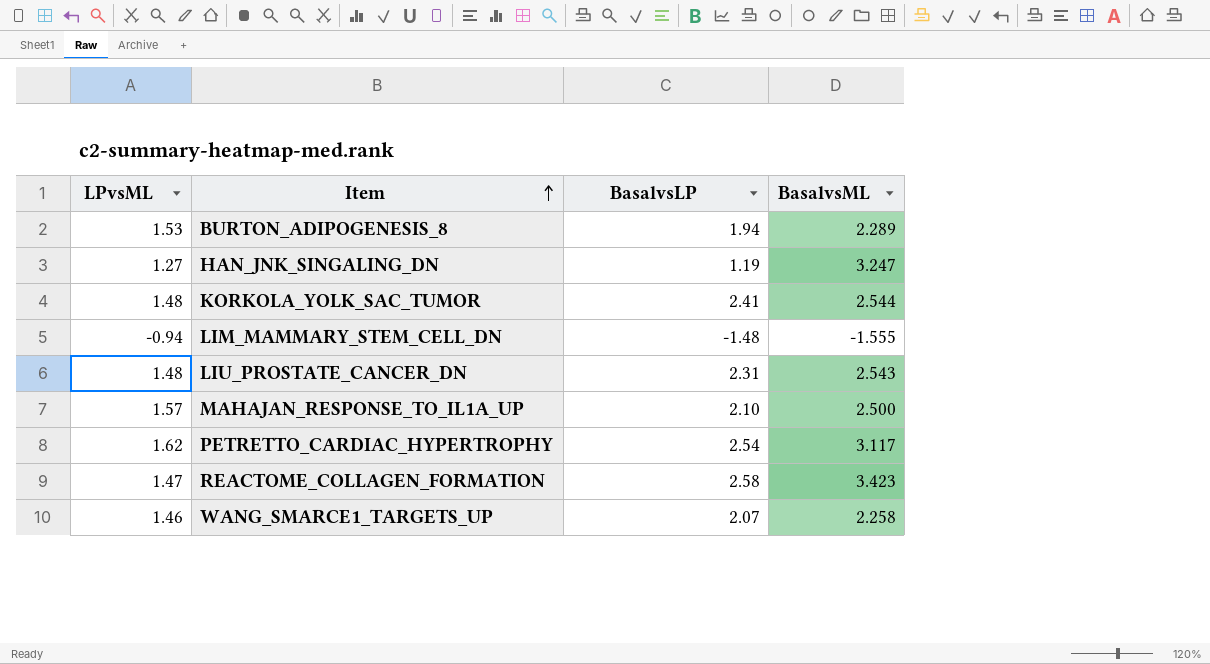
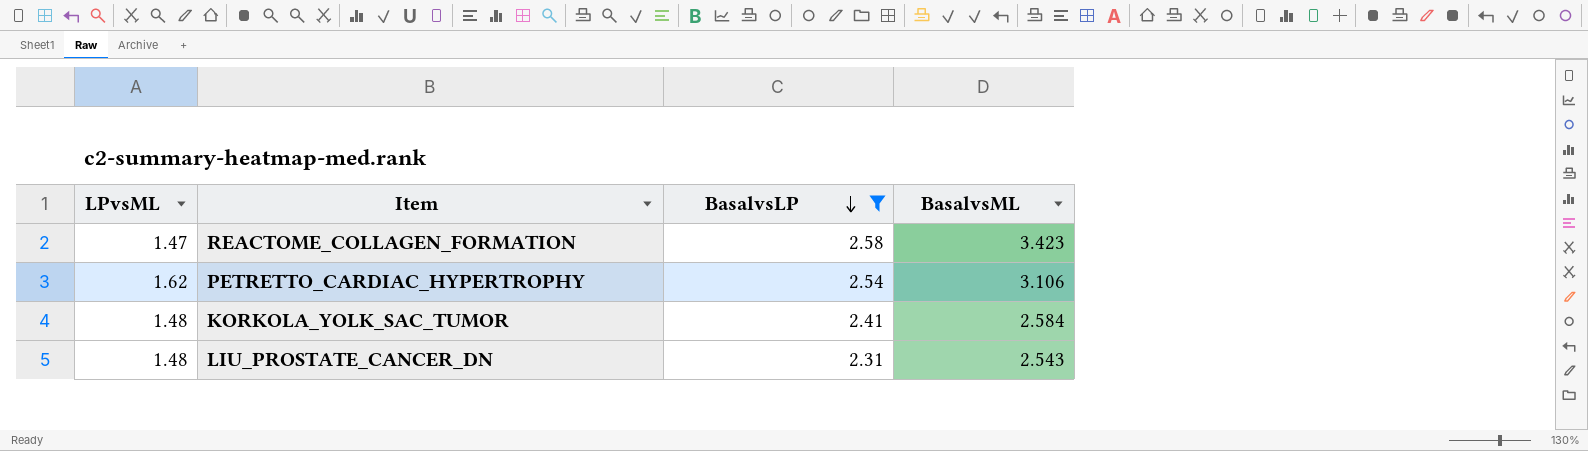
filter: none -> BasalvsLP >= 2.31
row order: Item ascending -> BasalvsLP descending
PETRETTO_CARDIAC_HYPERTROPHY | BasalvsML: 3.117 -> 3.106
KORKOLA_YOLK_SAC_TUMOR | BasalvsML: 2.544 -> 2.584

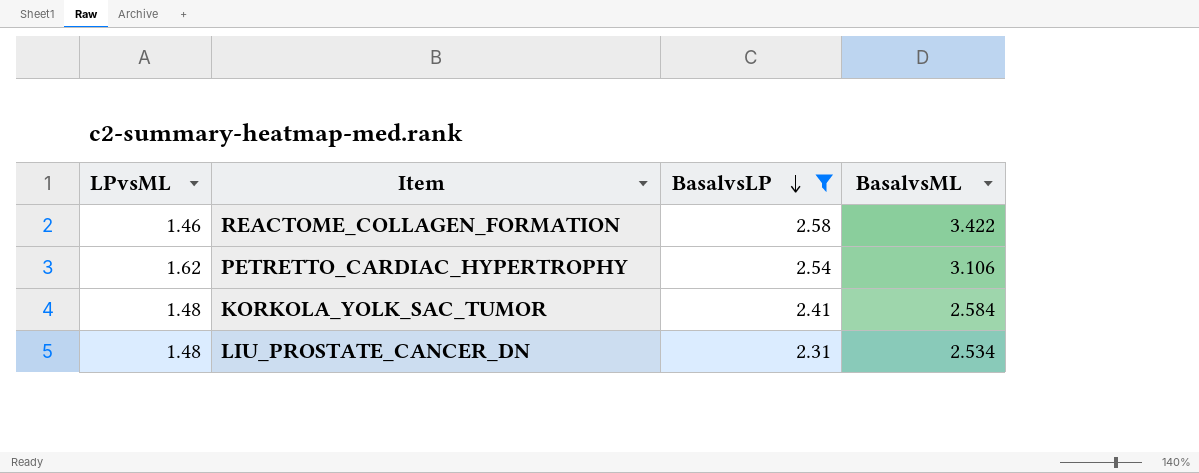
REACTOME_COLLAGEN_FORMATION | LPvsML: 1.47 -> 1.46
REACTOME_COLLAGEN_FORMATION | BasalvsML: 3.423 -> 3.422
LIU_PROSTATE_CANCER_DN | BasalvsML: 2.543 -> 2.534

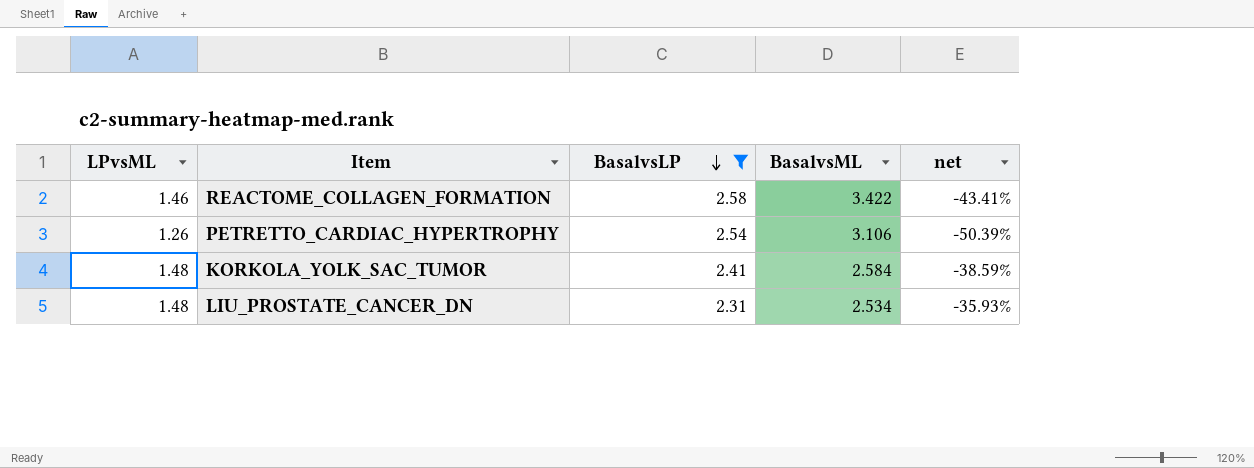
column net | formula: none -> ([LPvsML] - [BasalvsLP]) / [BasalvsLP]
PETRETTO_CARDIAC_HYPERTROPHY | LPvsML: 1.62 -> 1.26

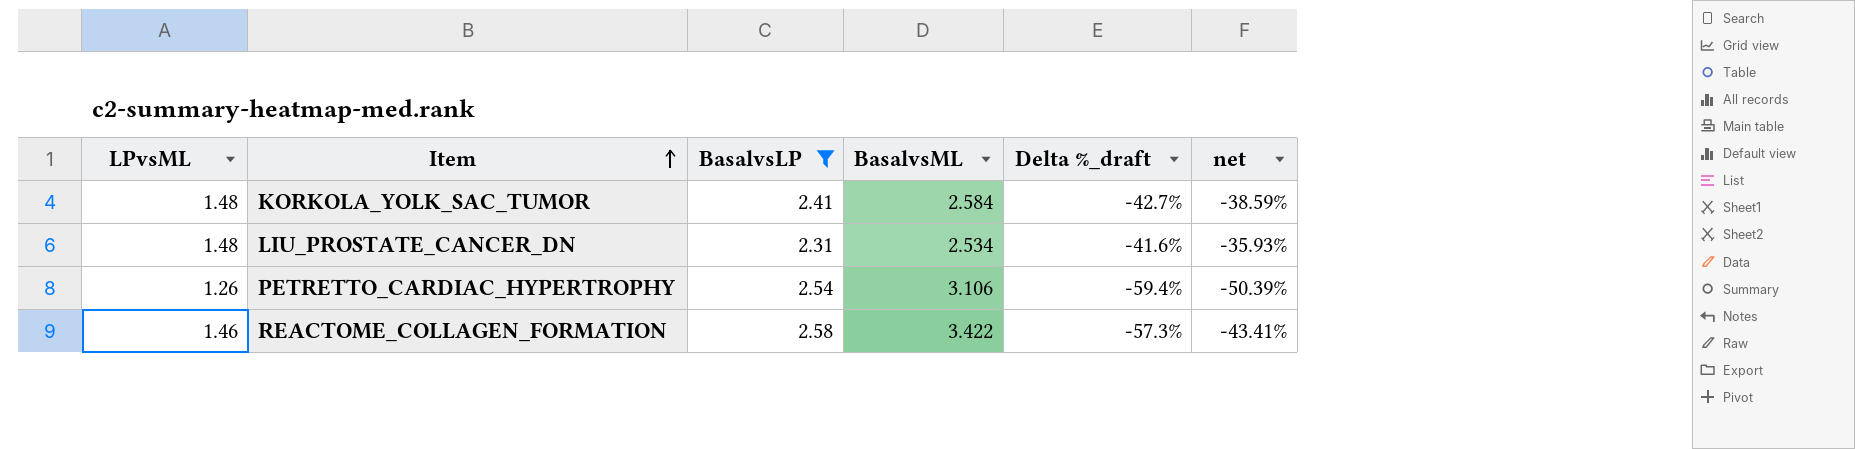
row order: BasalvsLP descending -> Item ascending
column Delta %_draft | formula: none -> ([LPvsML] - [BasalvsML]) / [BasalvsML]

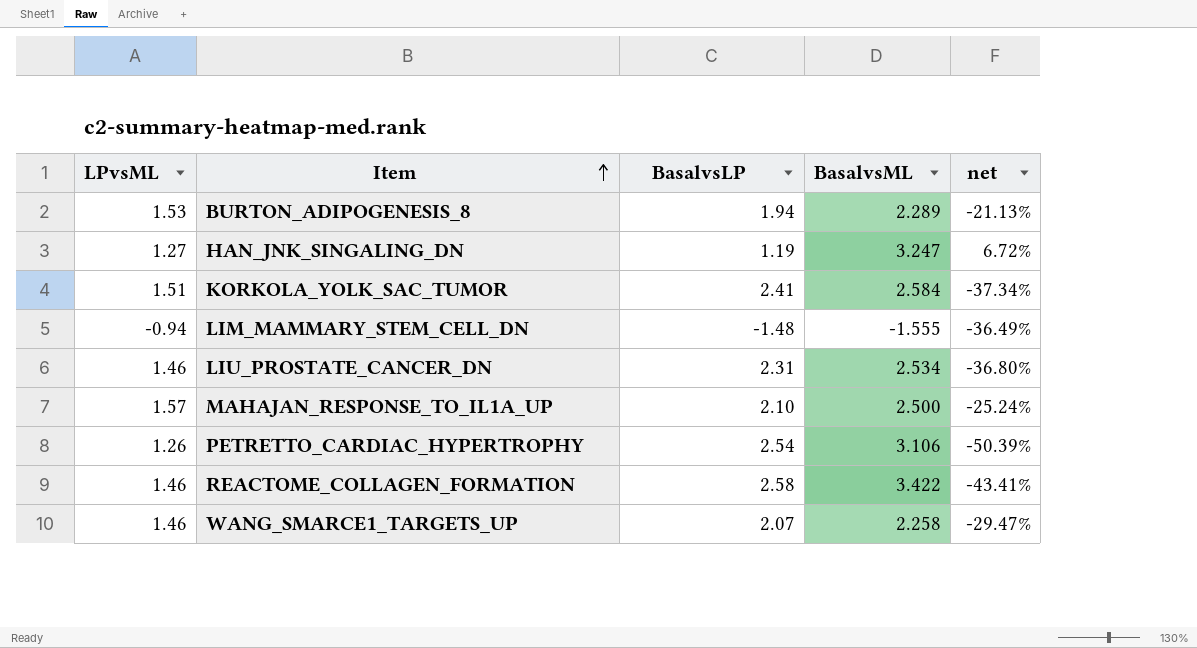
filter: BasalvsLP >= 2.31 -> none
column Delta %_draft | formula: ([LPvsML] - [BasalvsML]) / [BasalvsML] -> none
KORKOLA_YOLK_SAC_TUMOR | LPvsML: 1.48 -> 1.51
KORKOLA_YOLK_SAC_TUMOR | net: -38.59% -> -37.34%
LIU_PROSTATE_CANCER_DN | LPvsML: 1.48 -> 1.46
LIU_PROSTATE_CANCER_DN | net: -35.93% -> -36.80%

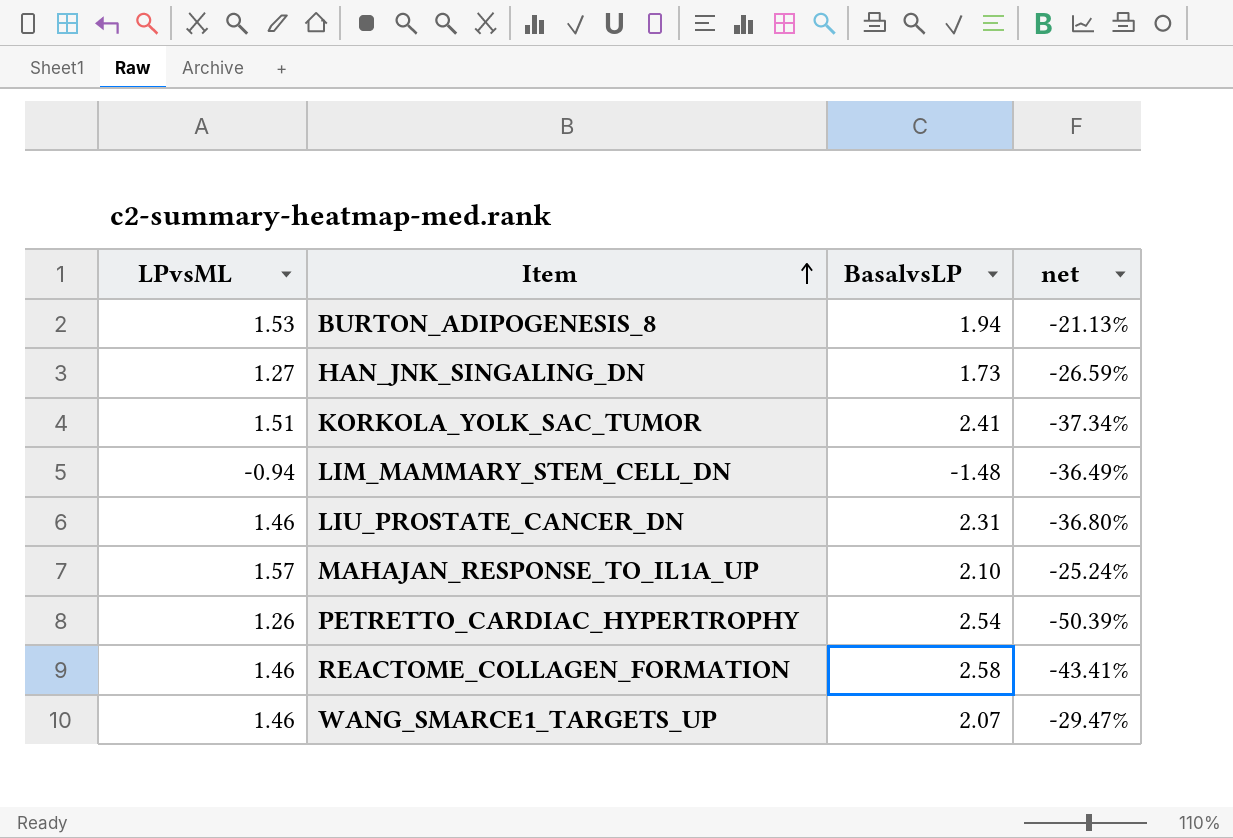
column BasalvsML | position: 4 -> none
HAN_JNK_SINGALING_DN | BasalvsLP: 1.19 -> 1.73
HAN_JNK_SINGALING_DN | net: 6.72% -> -26.59%

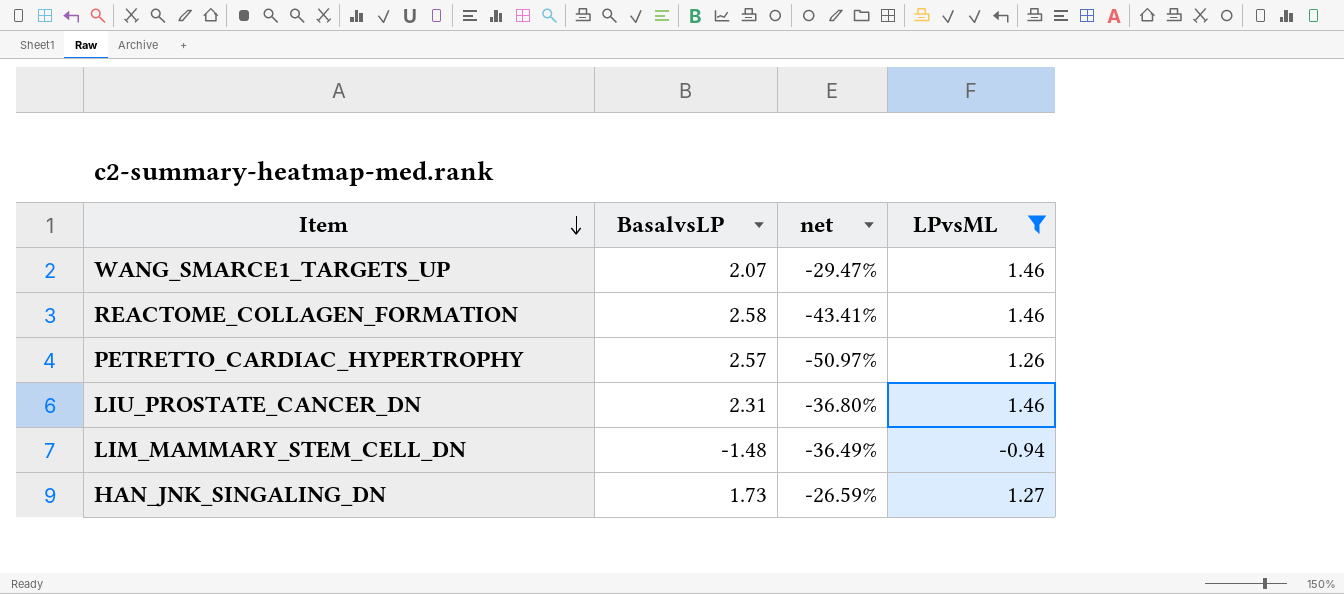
filter: none -> LPvsML <= 1.46
row order: Item ascending -> Item descending
column LPvsML | position: 1 -> 4
PETRETTO_CARDIAC_HYPERTROPHY | BasalvsLP: 2.54 -> 2.57
PETRETTO_CARDIAC_HYPERTROPHY | net: -50.39% -> -50.97%

